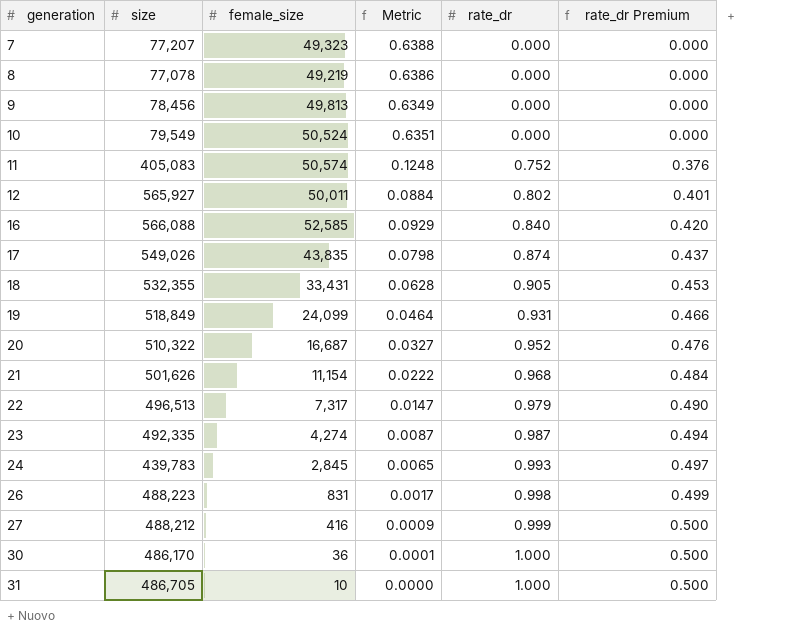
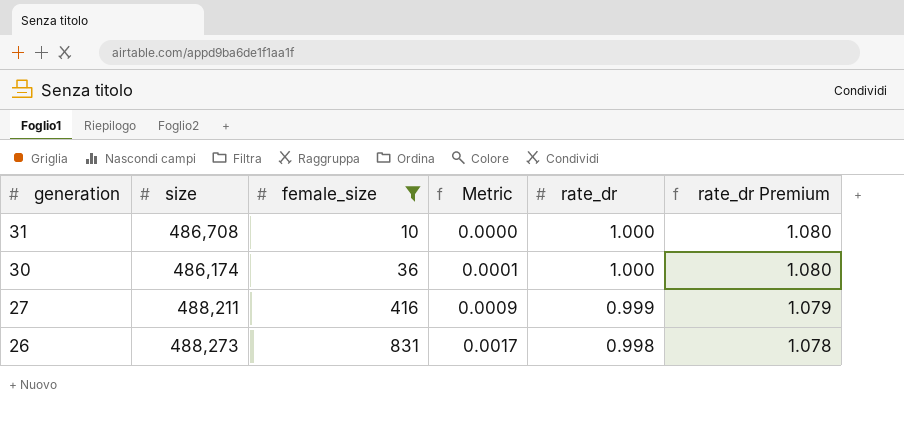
filter: none -> female_size <= 831
row order: generation ascending -> generation descending
column rate_dr Premium | formula: [rate_dr] * 0.5 -> [rate_dr] * 1.08
31 | size: 486,705 -> 486,708
30 | size: 486,170 -> 486,174
27 | size: 488,212 -> 488,211
26 | size: 488,223 -> 488,273

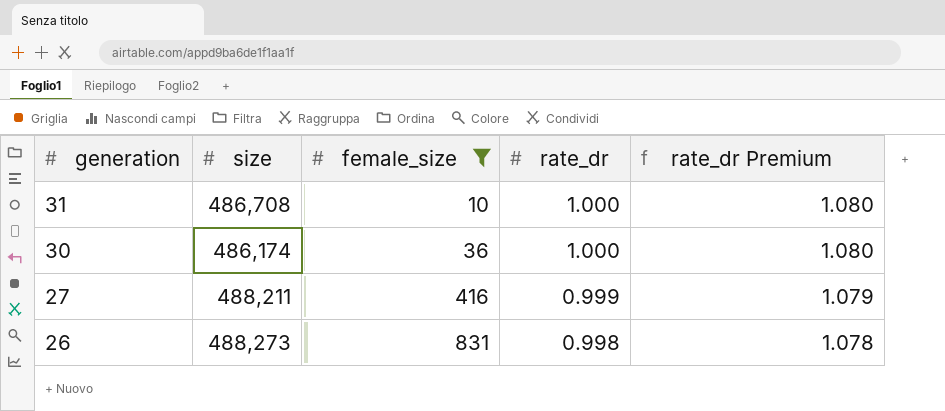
column Metric | formula: [female_size] / [size] -> none

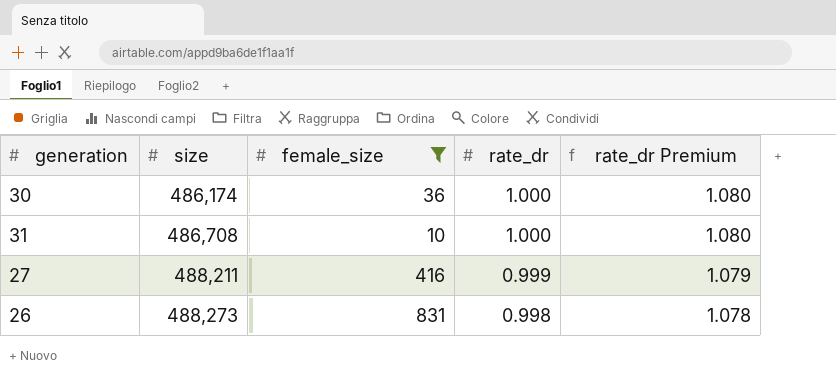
row order: generation descending -> size ascending

